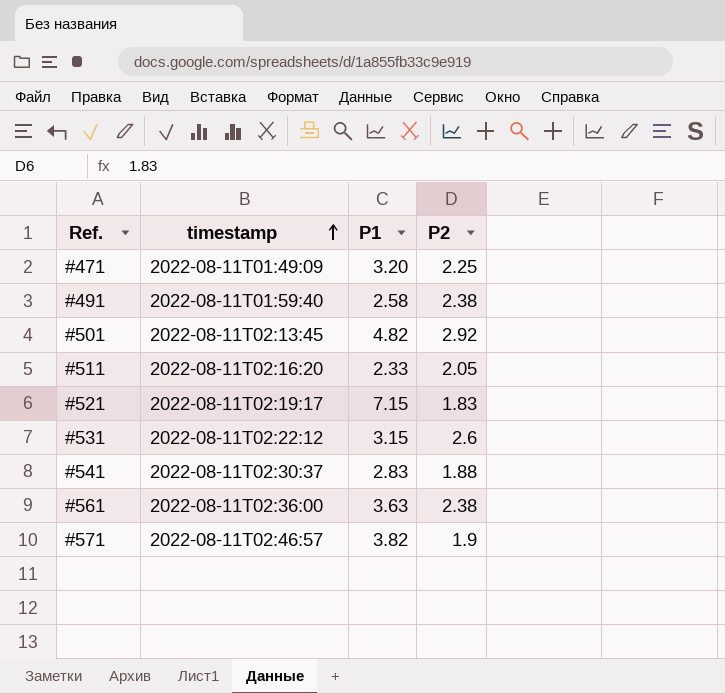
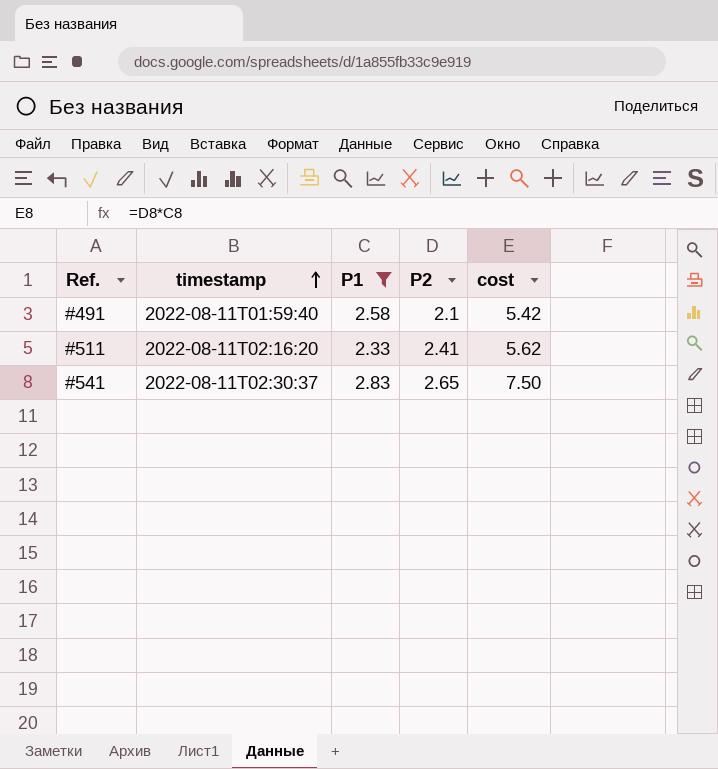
filter: none -> P1 <= 2.83
column cost | formula: none -> [P1] * [P2]
#491 | P2: 2.38 -> 2.1
#511 | P2: 2.05 -> 2.41
#541 | P2: 1.88 -> 2.65

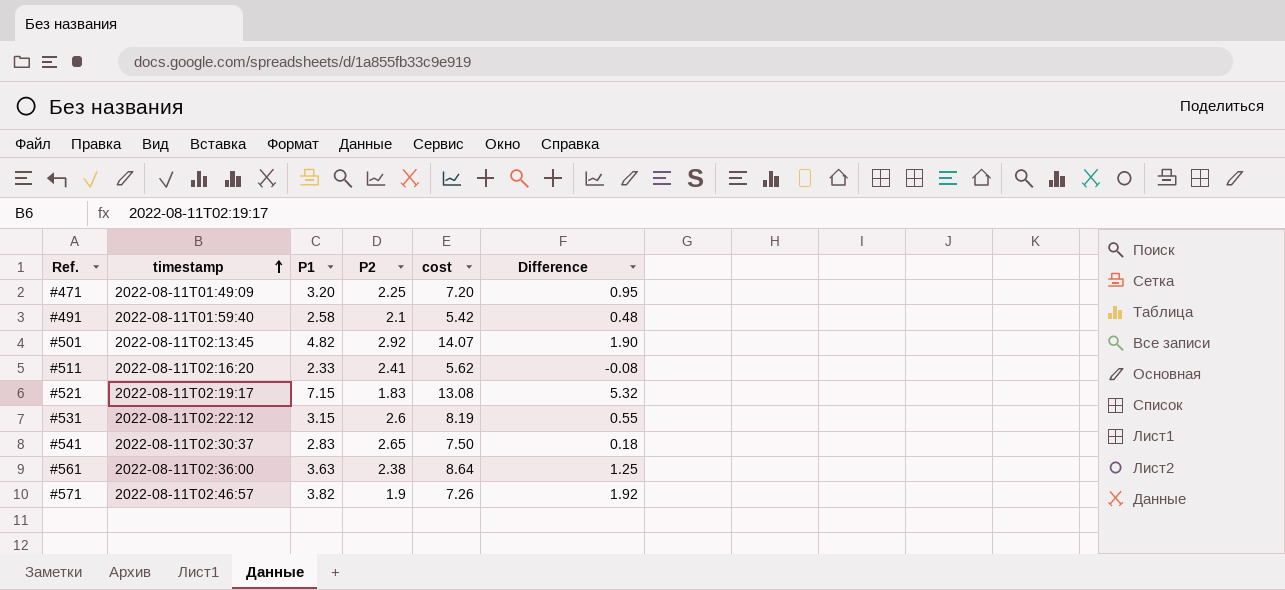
filter: P1 <= 2.83 -> none
column Difference | formula: none -> [P1] - [P2]

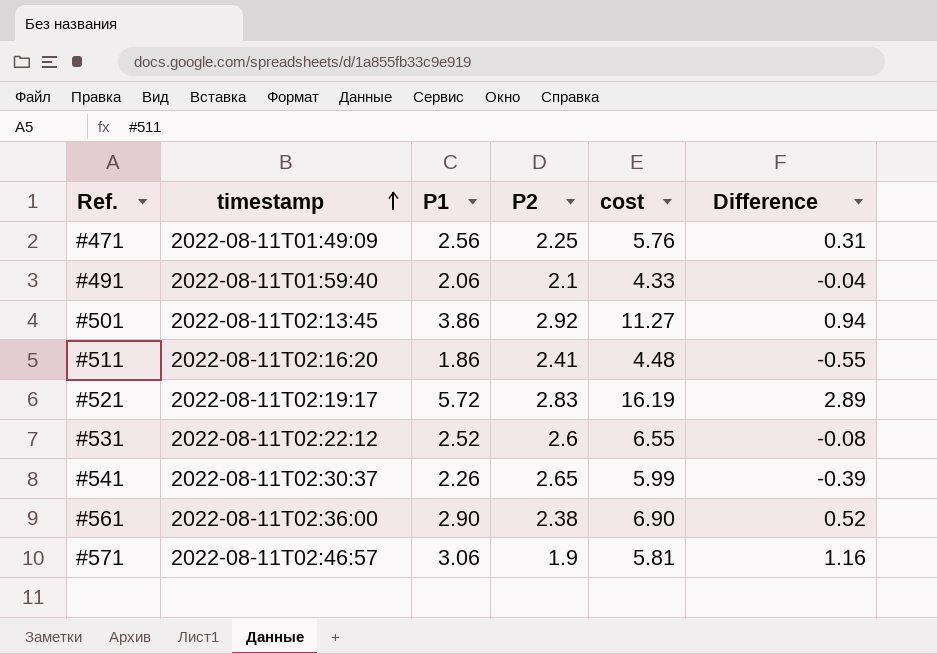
#471 | P1: 3.20 -> 2.56
#471 | cost: 7.20 -> 5.76
#471 | Difference: 0.95 -> 0.31
#491 | P1: 2.58 -> 2.06
#491 | cost: 5.42 -> 4.33
#491 | Difference: 0.48 -> -0.04
#501 | P1: 4.82 -> 3.86
#501 | cost: 14.07 -> 11.27
#501 | Difference: 1.90 -> 0.94
#511 | P1: 2.33 -> 1.86
#511 | cost: 5.62 -> 4.48
#511 | Difference: -0.08 -> -0.55
#521 | P1: 7.15 -> 5.72
#521 | P2: 1.83 -> 2.83
#521 | cost: 13.08 -> 16.19
#521 | Difference: 5.32 -> 2.89
#531 | P1: 3.15 -> 2.52
#531 | cost: 8.19 -> 6.55
#531 | Difference: 0.55 -> -0.08
#541 | P1: 2.83 -> 2.26
#541 | cost: 7.50 -> 5.99
#541 | Difference: 0.18 -> -0.39
#561 | P1: 3.63 -> 2.90
#561 | cost: 8.64 -> 6.90
#561 | Difference: 1.25 -> 0.52
#571 | P1: 3.82 -> 3.06
#571 | cost: 7.26 -> 5.81
#571 | Difference: 1.92 -> 1.16

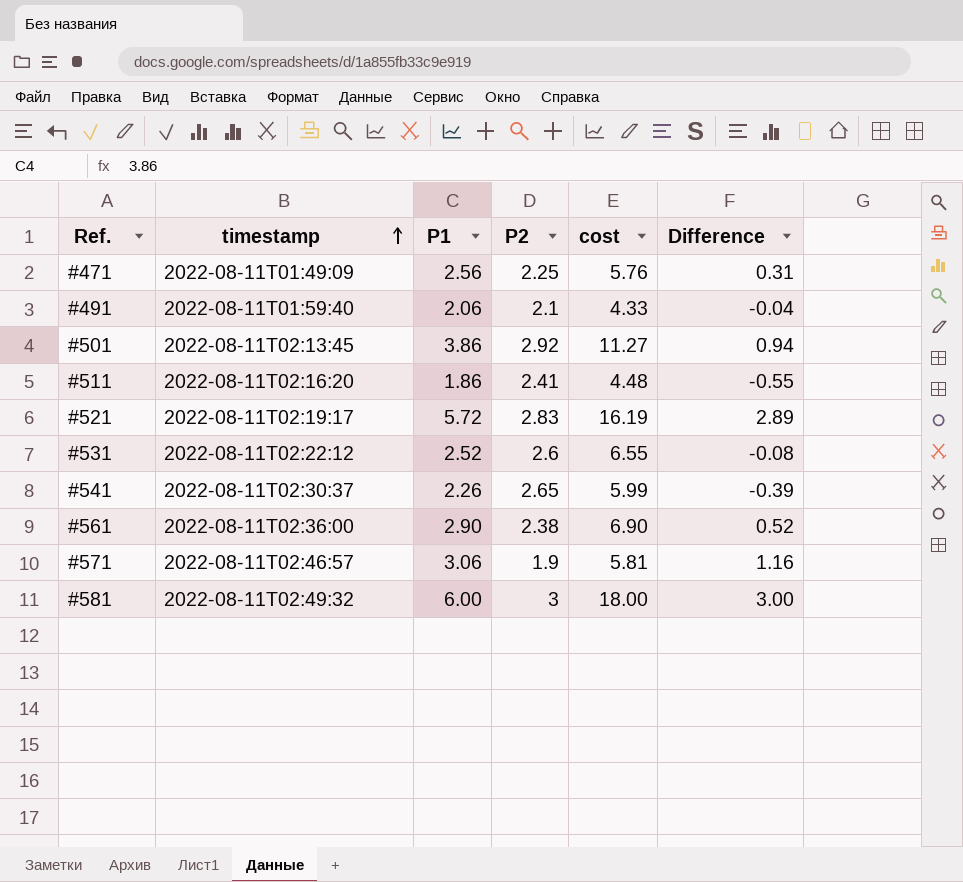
row #581: none -> 2022-08-11T02:49:32 | 6.00 | 3 | 18.00 | 3.00

